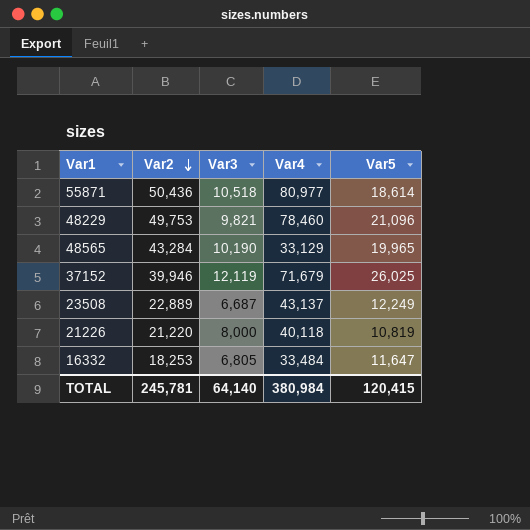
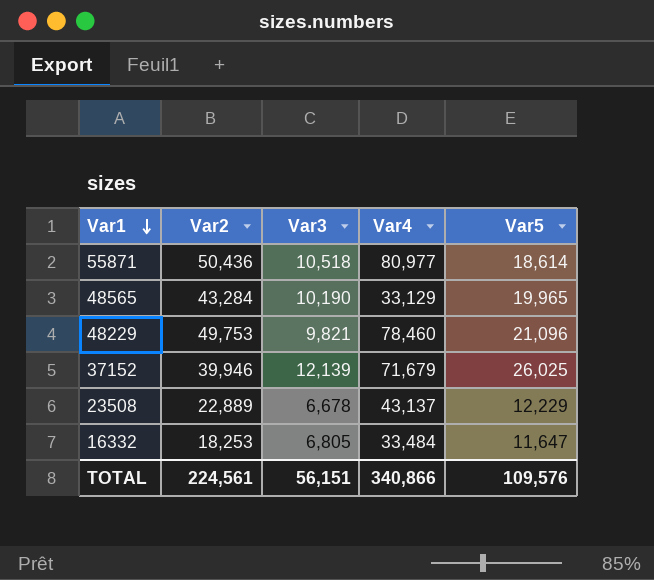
row order: Var2 descending -> Var1 descending
row 21226: 21,220 | 8,000 | 40,118 | 10,819 -> none
37152 | Var3: 12,119 -> 12,139
23508 | Var3: 6,687 -> 6,678
23508 | Var5: 12,249 -> 12,229
TOTAL | Var2: 245,781 -> 224,561
TOTAL | Var3: 64,140 -> 56,151
TOTAL | Var4: 380,984 -> 340,866
TOTAL | Var5: 120,415 -> 109,576

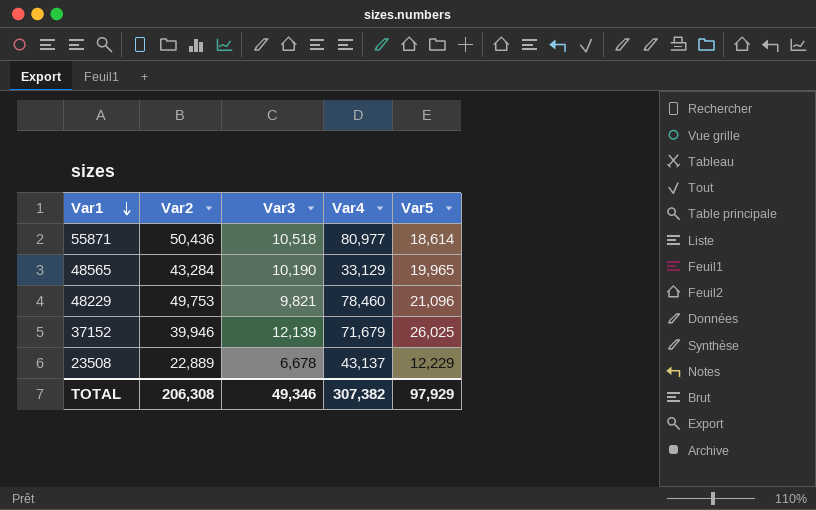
row 16332: 18,253 | 6,805 | 33,484 | 11,647 -> none
TOTAL | Var2: 224,561 -> 206,308
TOTAL | Var3: 56,151 -> 49,346
TOTAL | Var4: 340,866 -> 307,382
TOTAL | Var5: 109,576 -> 97,929

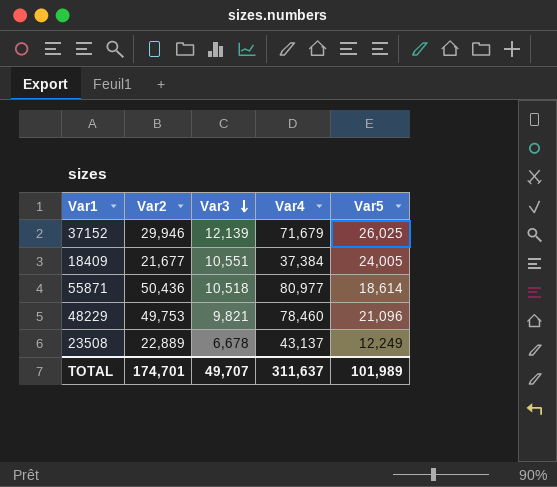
row order: Var1 descending -> Var3 descending
row 48565: 43,284 | 10,190 | 33,129 | 19,965 -> none
37152 | Var2: 39,946 -> 29,946
row 18409: none -> 21,677 | 10,551 | 37,384 | 24,005
23508 | Var5: 12,229 -> 12,249
TOTAL | Var2: 206,308 -> 174,701
TOTAL | Var3: 49,346 -> 49,707
TOTAL | Var4: 307,382 -> 311,637
TOTAL | Var5: 97,929 -> 101,989

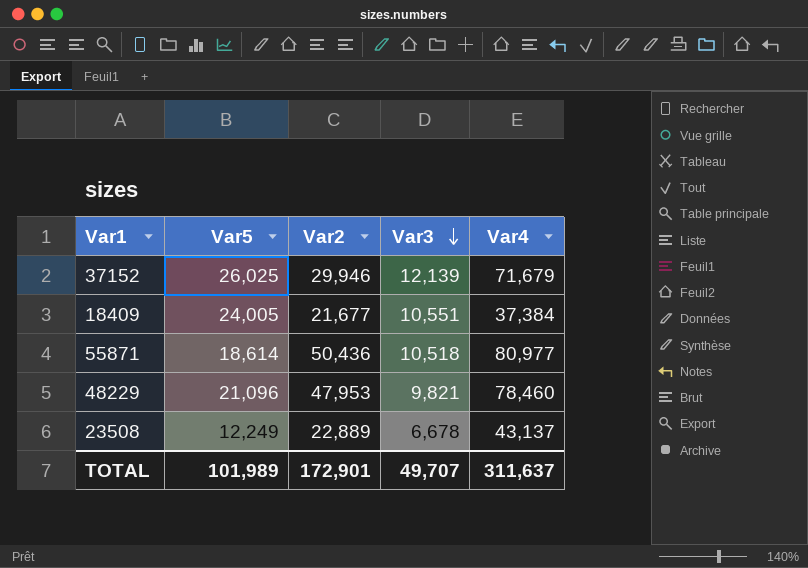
column Var5 | position: 5 -> 2
48229 | Var2: 49,753 -> 47,953
TOTAL | Var2: 174,701 -> 172,901

